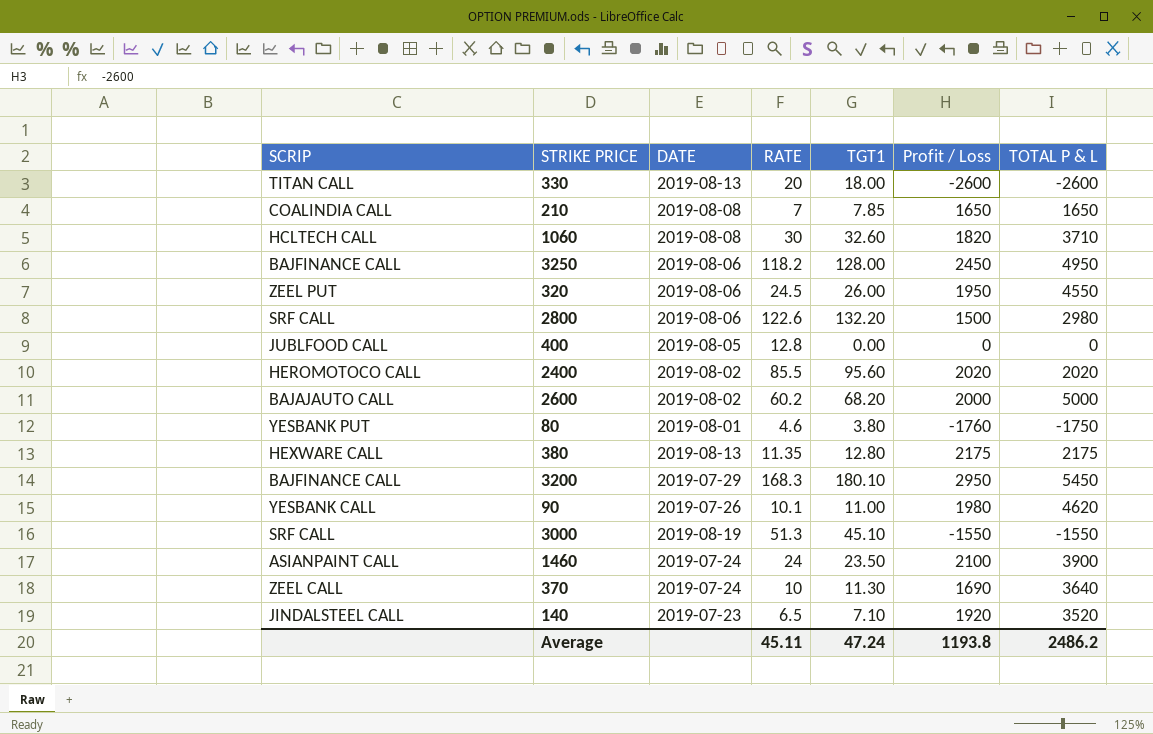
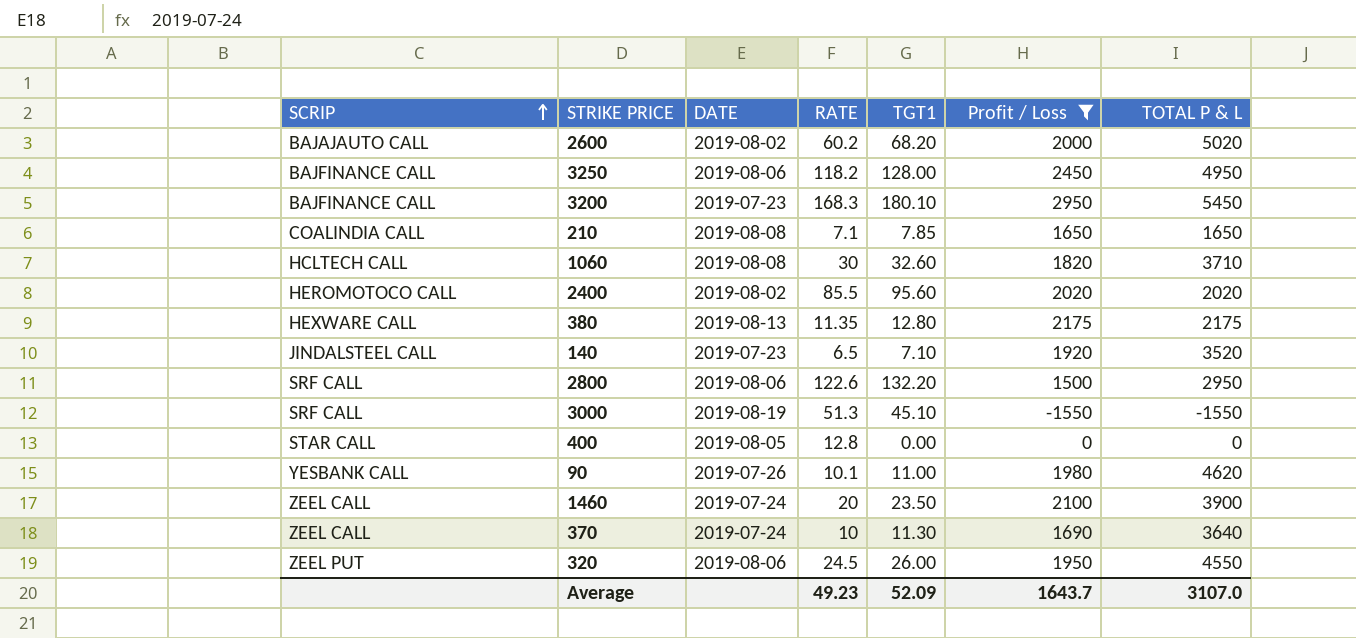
filter: none -> Profit / Loss >= -1550
row order: none -> SCRIP ascending
2600 | TOTAL P & L: 5000 -> 5020
3200 | DATE: 2019-07-29 -> 2019-07-23
210 | RATE: 7 -> 7.1
2800 | TOTAL P & L: 2980 -> 2950
400 | SCRIP: JUBLFOOD CALL -> STAR CALL
1460 | SCRIP: ASIANPAINT CALL -> ZEEL CALL
1460 | RATE: 24 -> 20
Average | RATE: 45.11 -> 49.23
Average | TGT1: 47.24 -> 52.09
Average | Profit / Loss: 1193.8 -> 1643.7
Average | TOTAL P & L: 2486.2 -> 3107.0

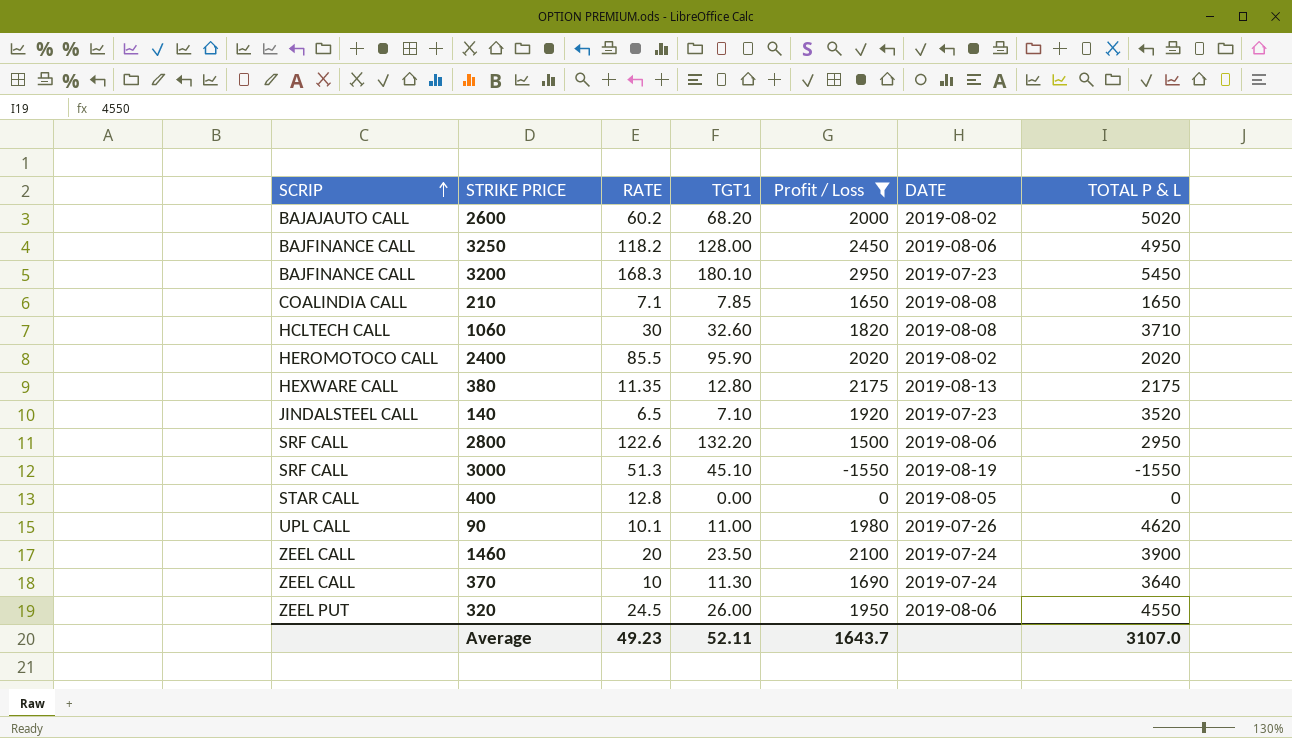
column DATE | position: 3 -> 6
2400 | TGT1: 95.60 -> 95.90
90 | SCRIP: YESBANK CALL -> UPL CALL
Average | TGT1: 52.09 -> 52.11

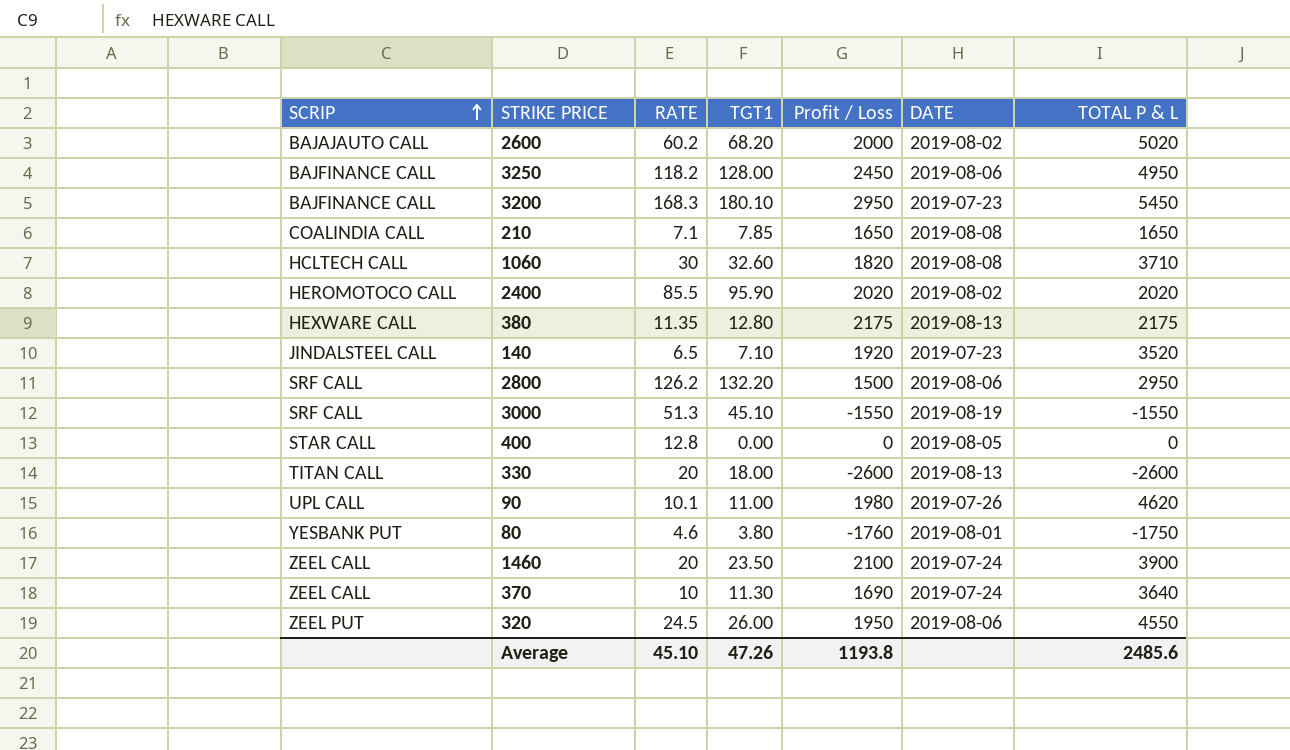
filter: Profit / Loss >= -1550 -> none
2800 | RATE: 122.6 -> 126.2
Average | RATE: 49.23 -> 45.10
Average | TGT1: 52.11 -> 47.26
Average | Profit / Loss: 1643.7 -> 1193.8
Average | TOTAL P & L: 3107.0 -> 2485.6

